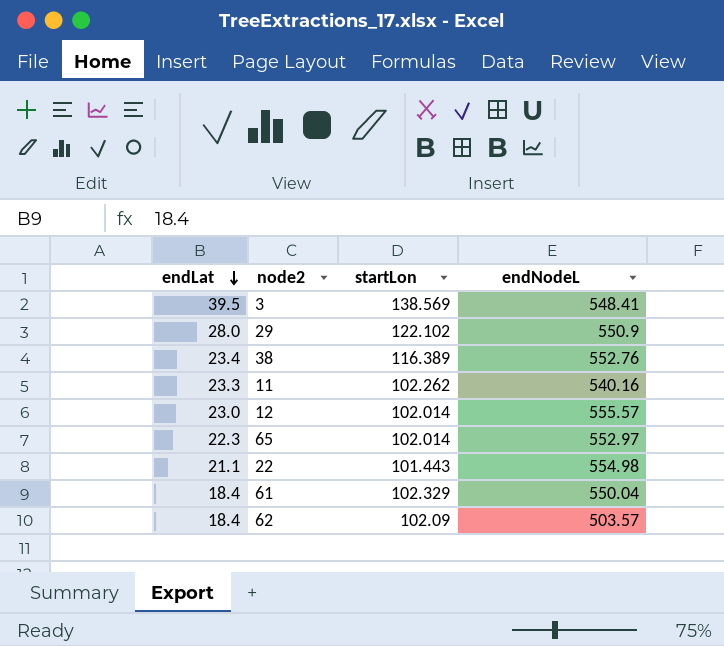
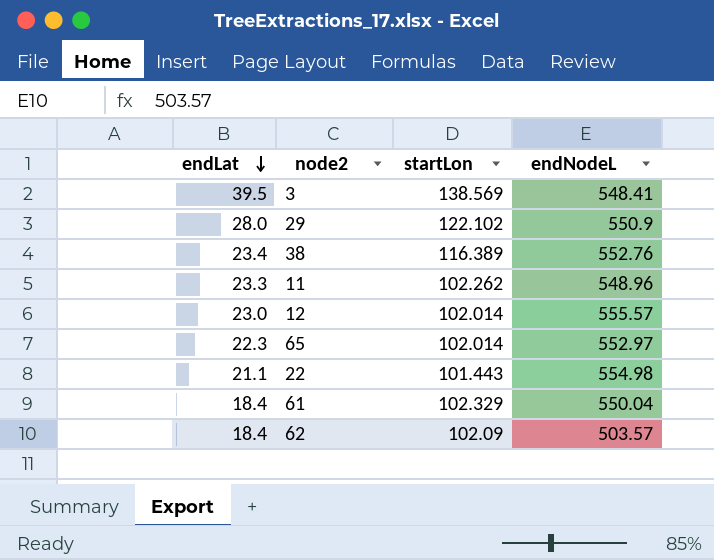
11 | endNodeL: 540.16 -> 548.96

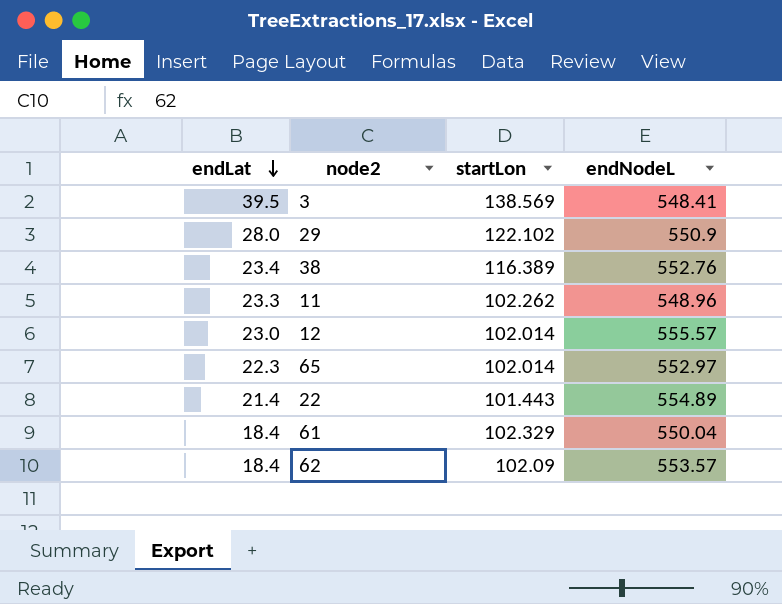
22 | endLat: 21.1 -> 21.4
22 | endNodeL: 554.98 -> 554.89
62 | endNodeL: 503.57 -> 553.57

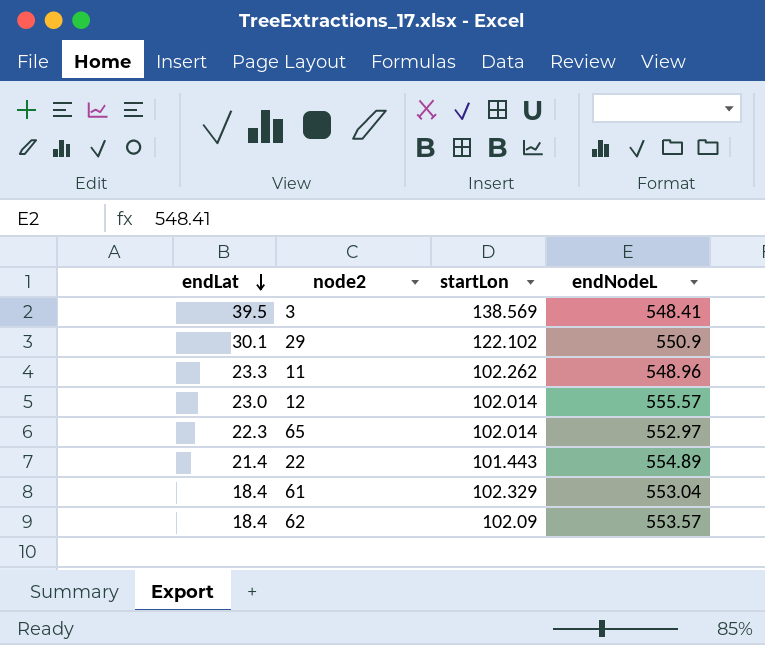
row 38: 23.4 | 116.389 | 552.76 -> none
29 | endLat: 28.0 -> 30.1
61 | endNodeL: 550.04 -> 553.04

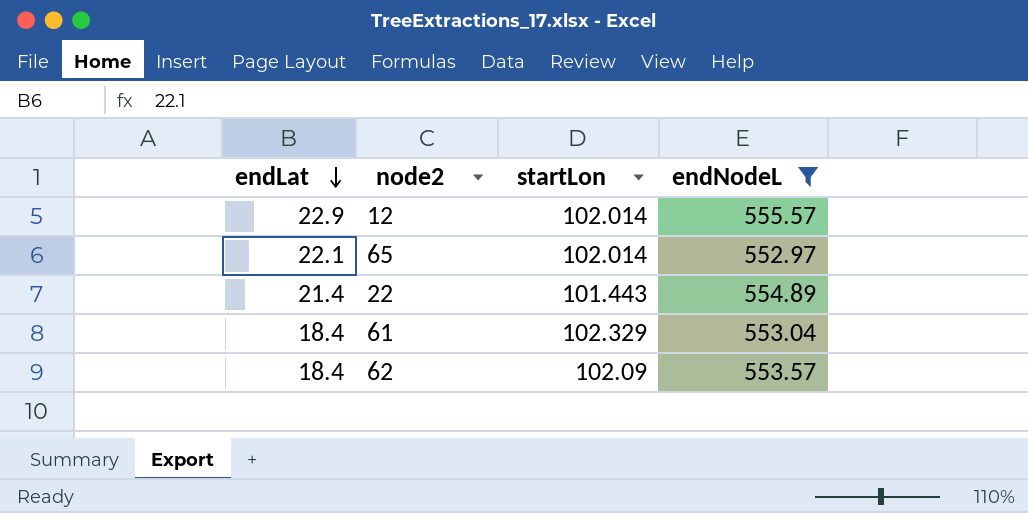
filter: none -> endNodeL >= 552.97
12 | endLat: 23.0 -> 22.9
65 | endLat: 22.3 -> 22.1

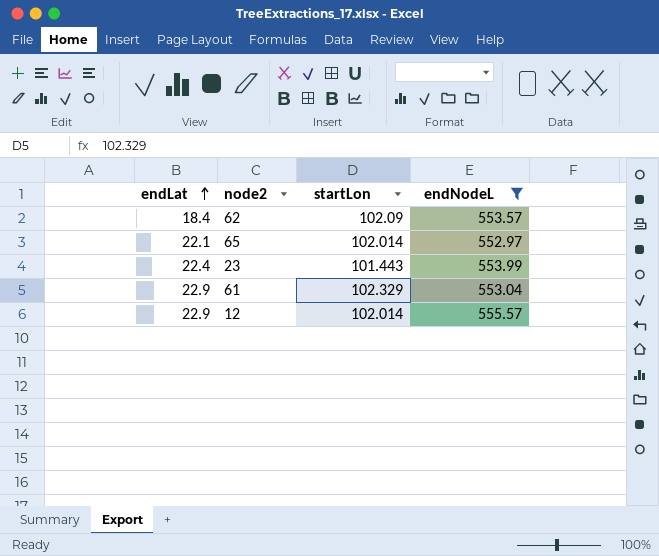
row order: endLat descending -> endLat ascending
row 22: 21.4 | 101.443 | 554.89 -> none
row 23: none -> 22.4 | 101.443 | 553.99
61 | endLat: 18.4 -> 22.9

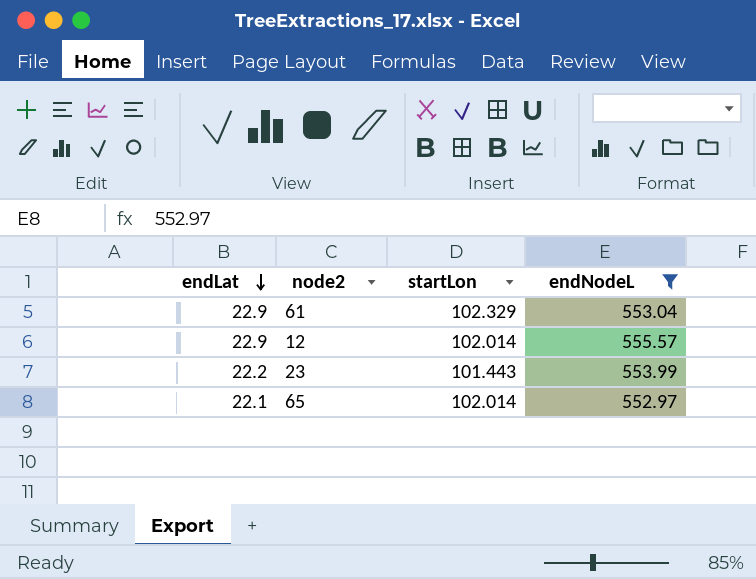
row order: endLat ascending -> endLat descending
row 62: 18.4 | 102.09 | 553.57 -> none
23 | endLat: 22.4 -> 22.2

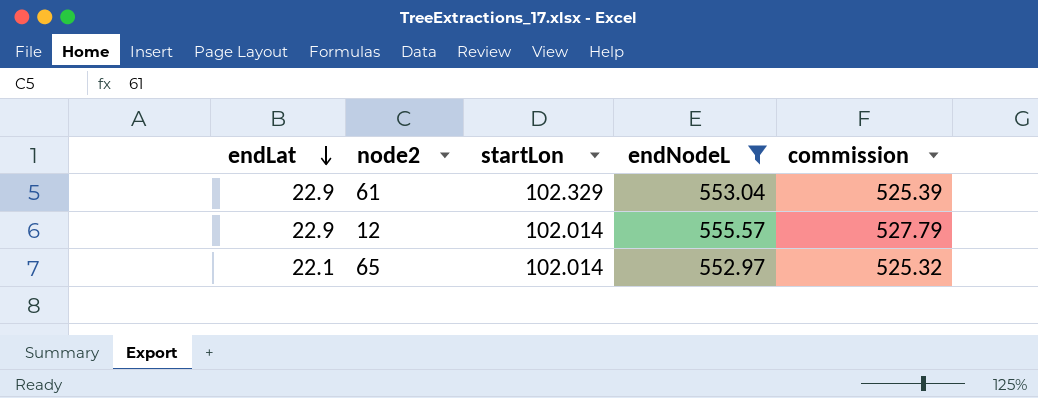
column commission | formula: none -> [endNodeL] * 0.95
row 23: 22.2 | 101.443 | 553.99 -> none

